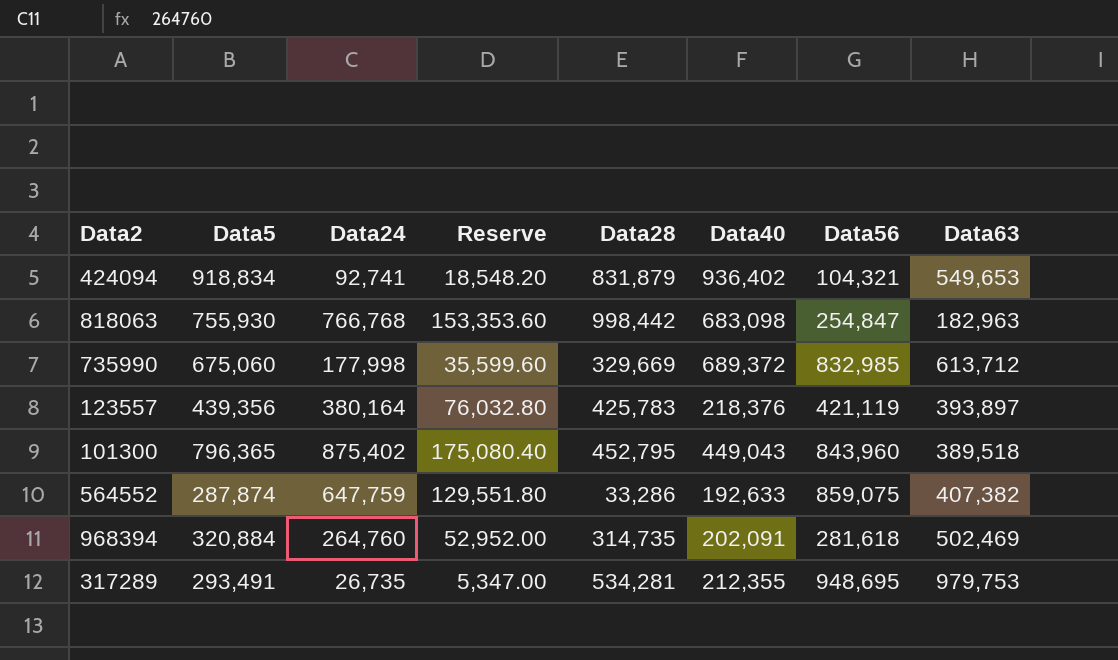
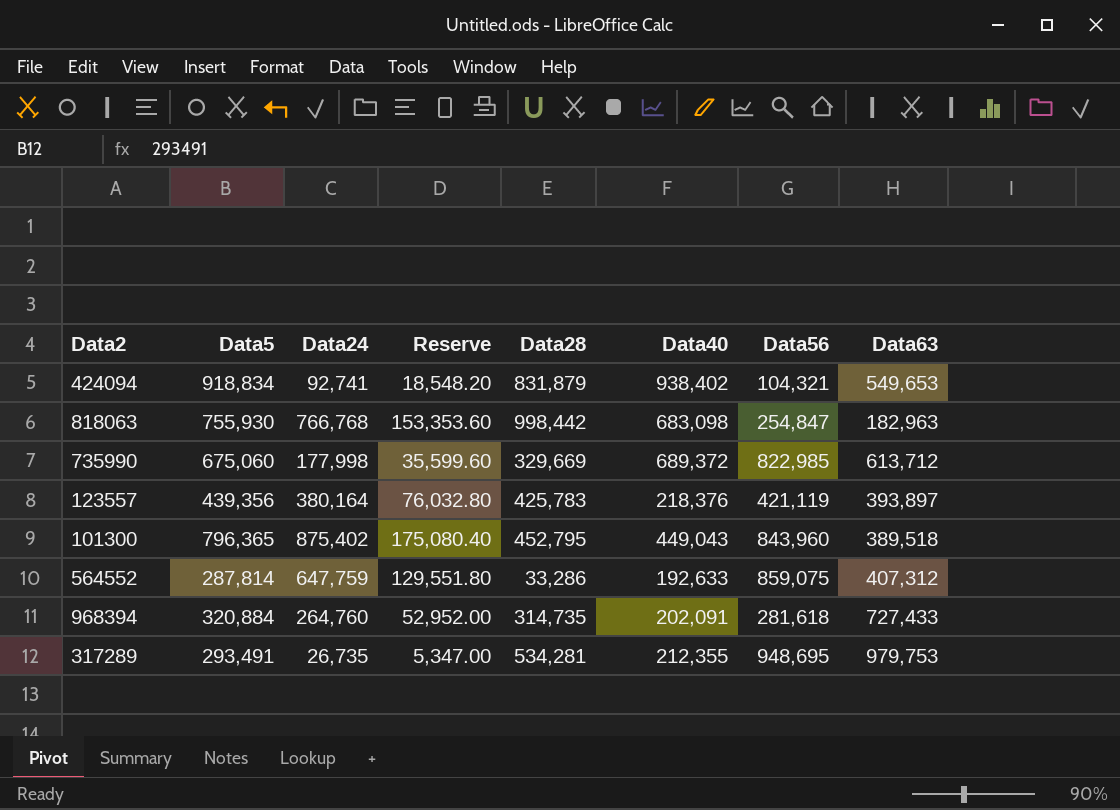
424094 | Data40: 936,402 -> 938,402
735990 | Data56: 832,985 -> 822,985
564552 | Data5: 287,874 -> 287,814
564552 | Data63: 407,382 -> 407,312
968394 | Data63: 502,469 -> 727,433

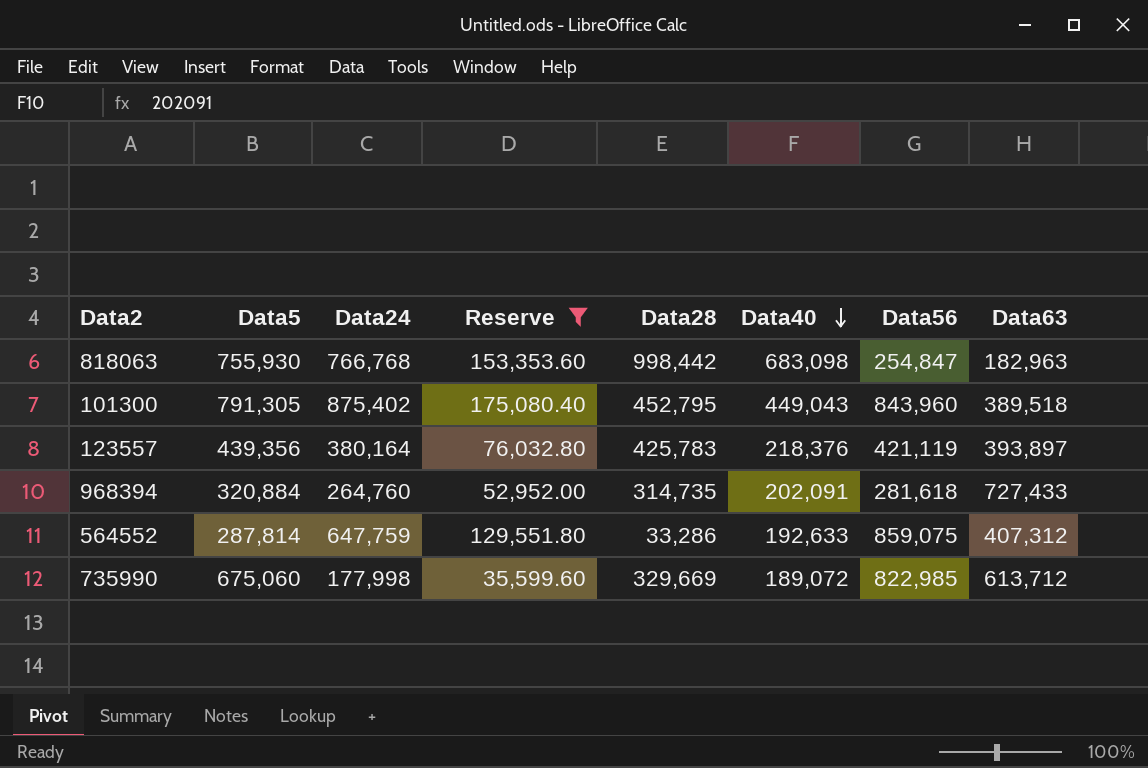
filter: none -> Reserve >= 35,599.60
row order: none -> Data40 descending
101300 | Data5: 796,365 -> 791,305
735990 | Data40: 689,372 -> 189,072

